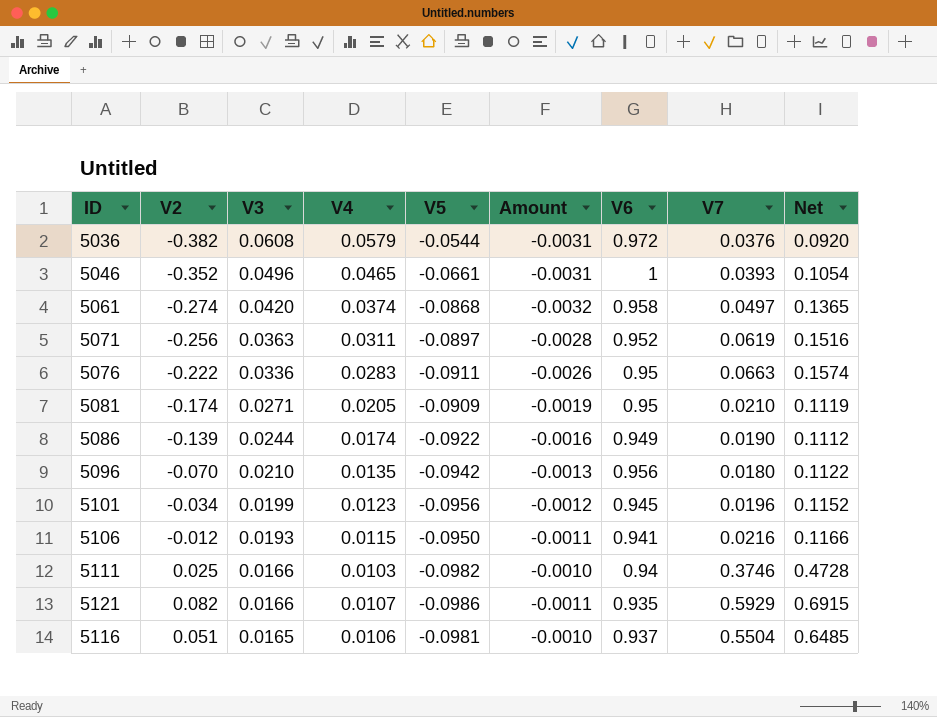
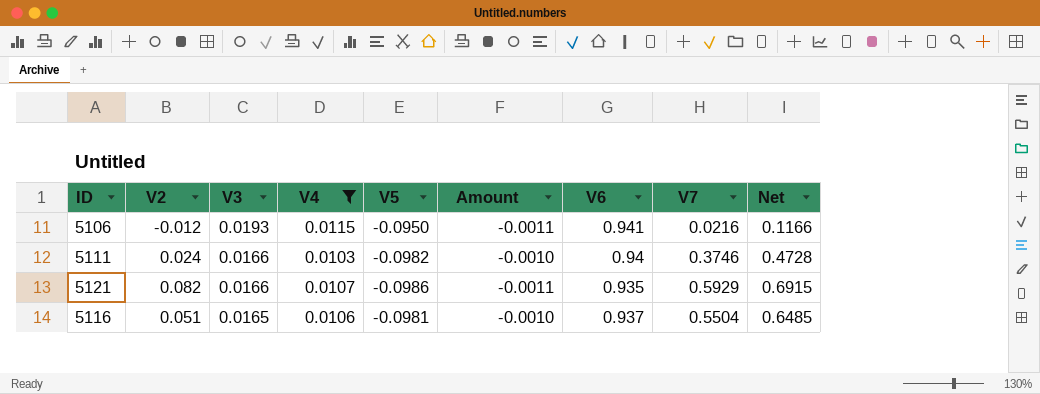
filter: none -> V4 <= 0.0115
5111 | V2: 0.025 -> 0.024

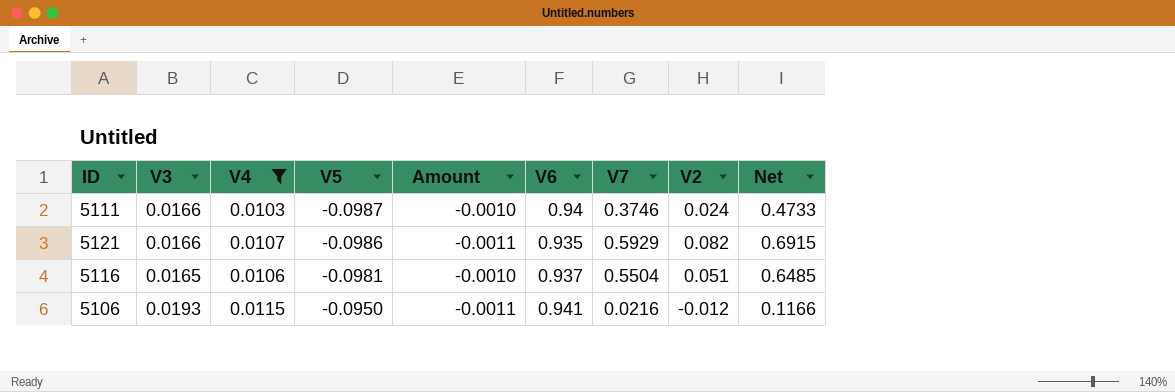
row order: V3 descending -> V5 ascending
column V2 | position: 2 -> 8
5111 | V5: -0.0982 -> -0.0987
5111 | Net: 0.4728 -> 0.4733

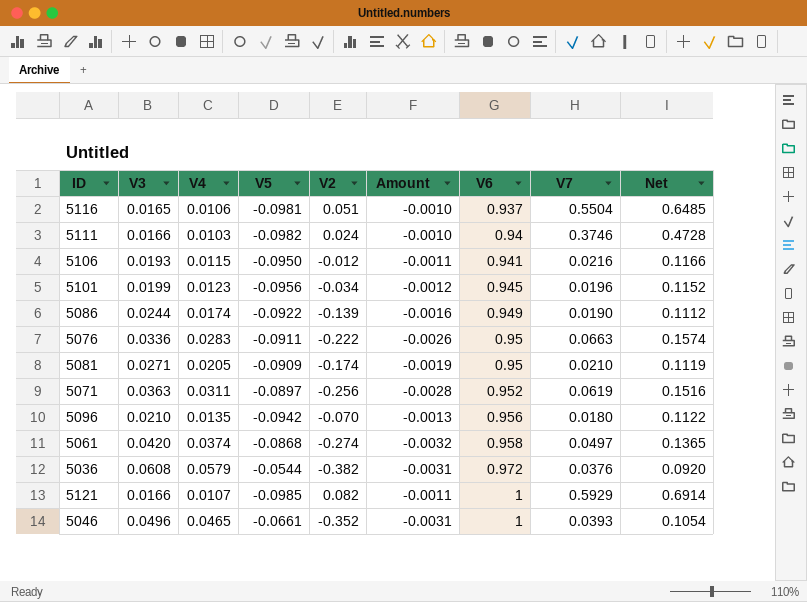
filter: V4 <= 0.0115 -> none
row order: V5 ascending -> V6 ascending
column V2 | position: 8 -> 5
5111 | V5: -0.0987 -> -0.0982
5111 | Net: 0.4733 -> 0.4728
5121 | V5: -0.0986 -> -0.0985
5121 | V6: 0.935 -> 1
5121 | Net: 0.6915 -> 0.6914

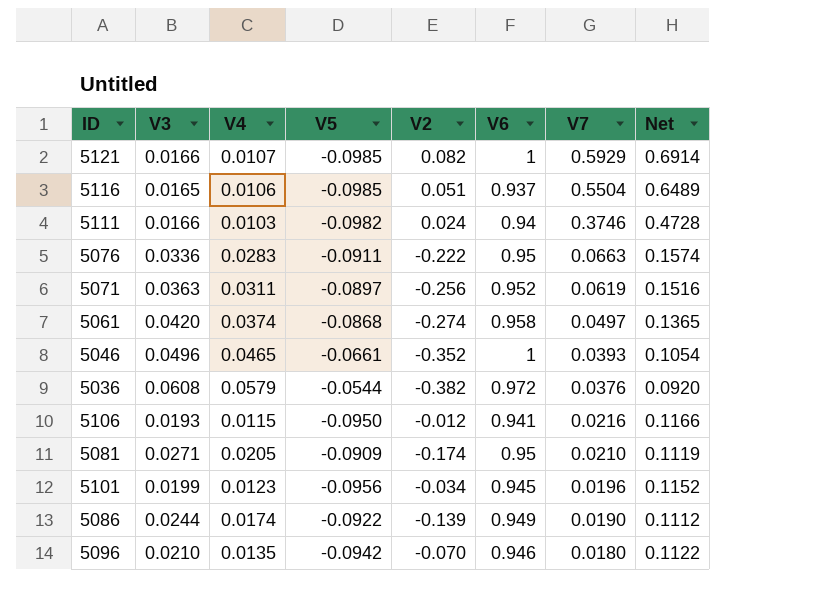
row order: V6 ascending -> V7 descending
column Amount | formula: [V4] * [V5] -> none
5116 | V5: -0.0981 -> -0.0985
5116 | Net: 0.6485 -> 0.6489
5096 | V6: 0.956 -> 0.946

